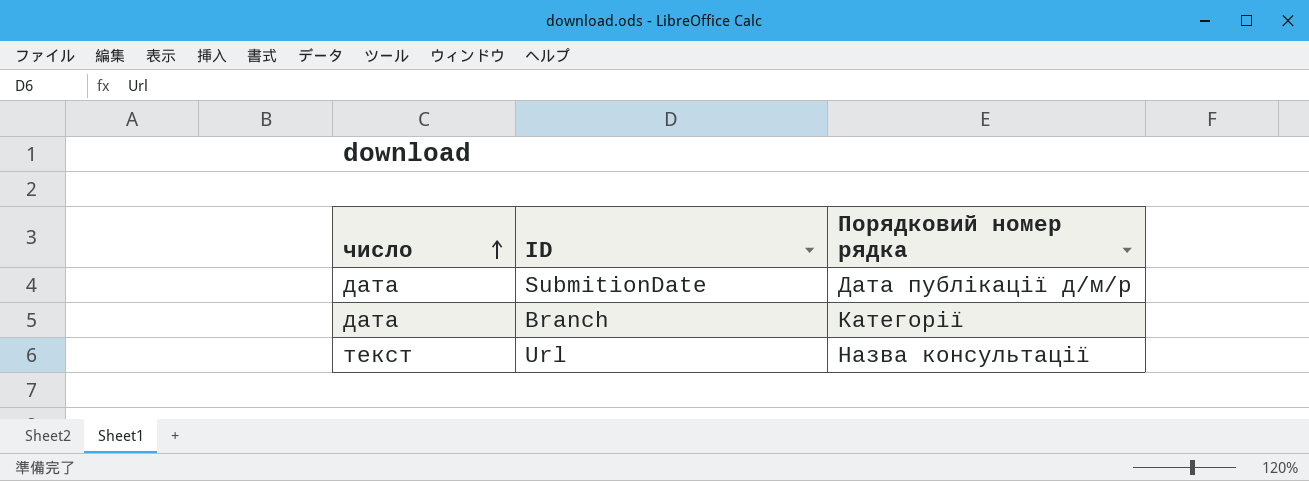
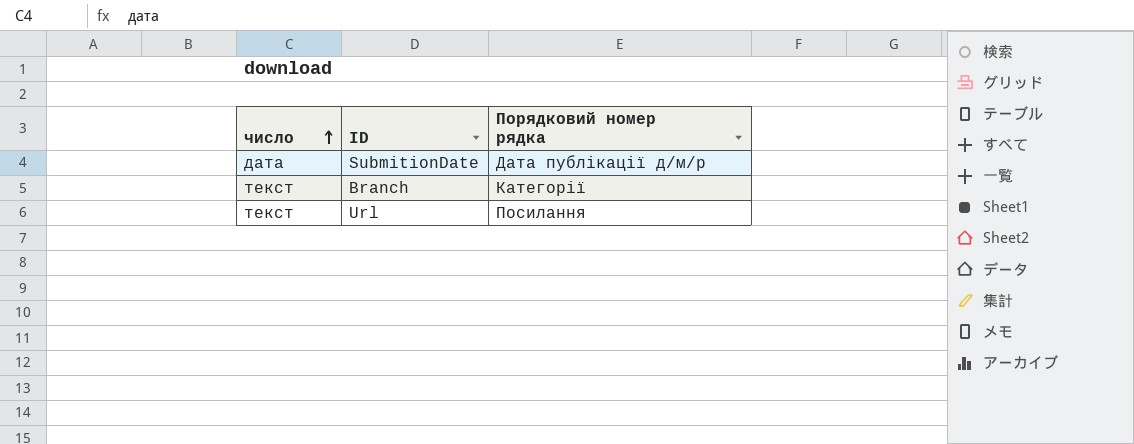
Branch | число: дата -> текст
Url | Порядковий номер рядка: Назва консультації -> Посилання

